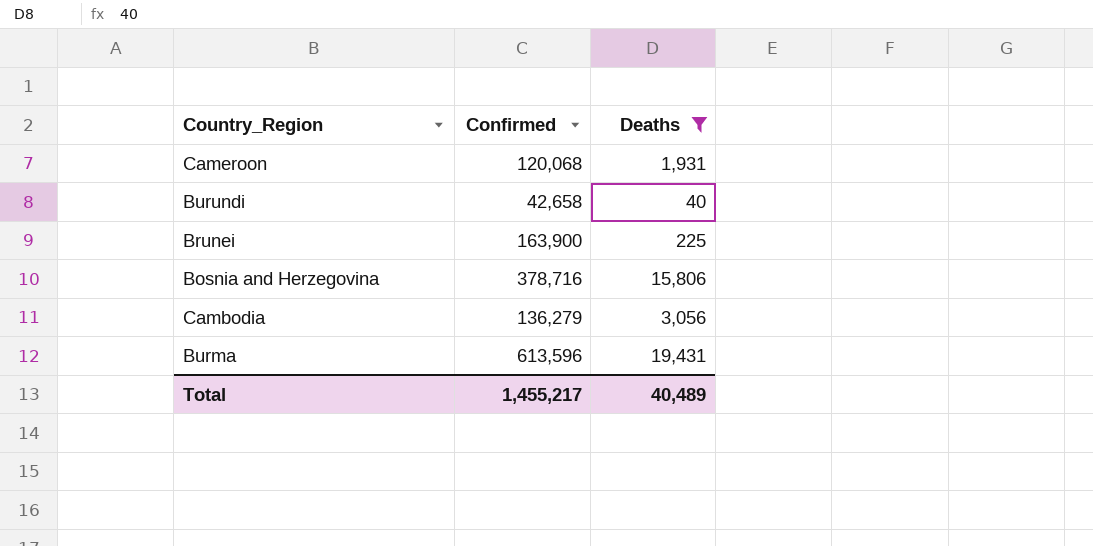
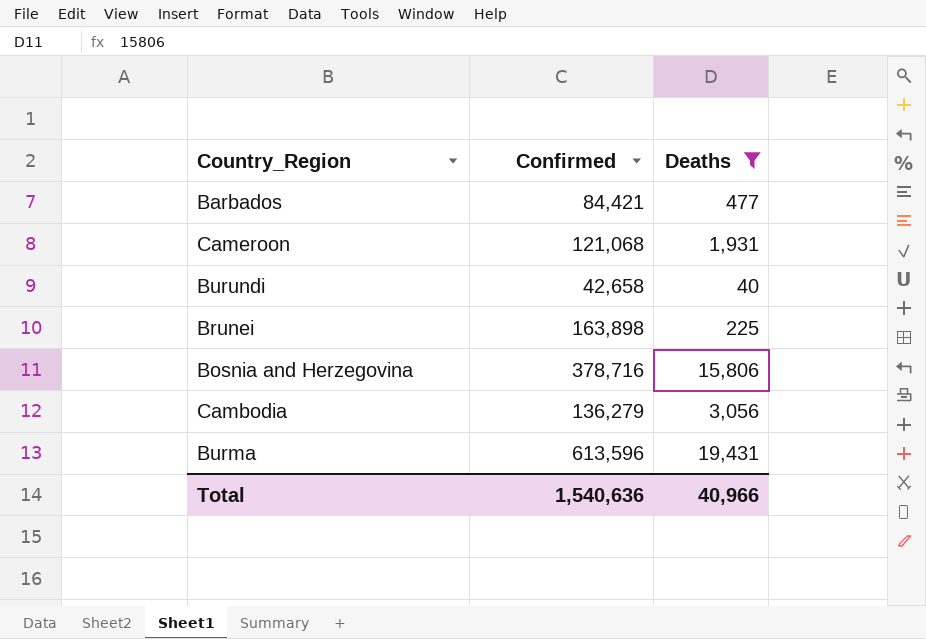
row Barbados: none -> 84,421 | 477
Cameroon | Confirmed: 120,068 -> 121,068
Brunei | Confirmed: 163,900 -> 163,898
Total | Confirmed: 1,455,217 -> 1,540,636
Total | Deaths: 40,489 -> 40,966

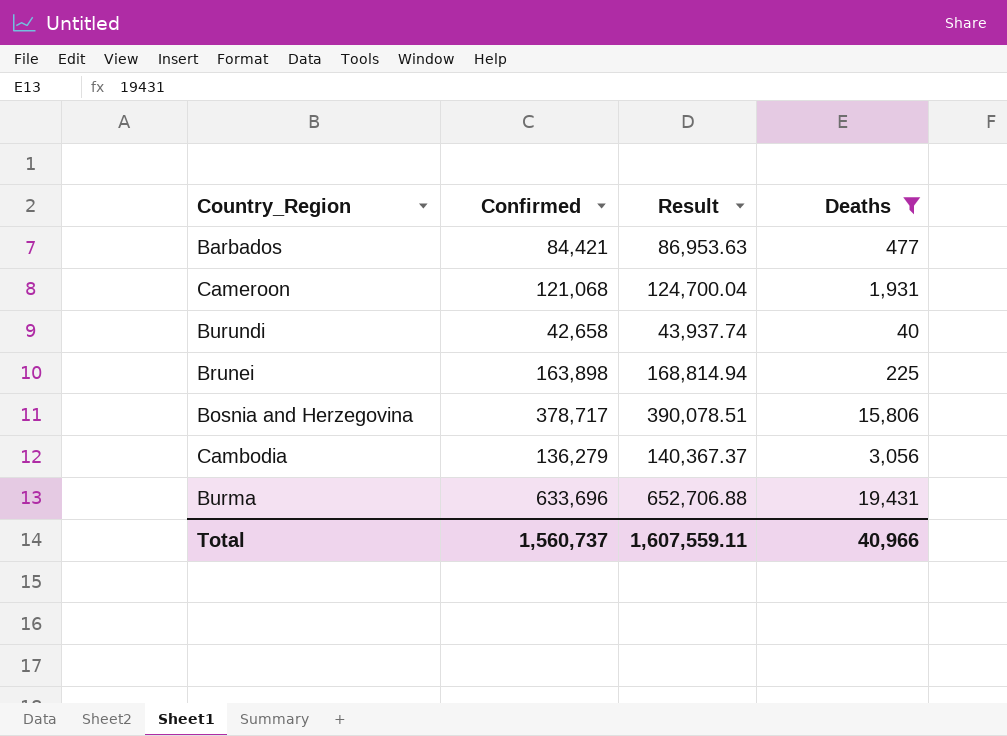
column Result | formula: none -> [Confirmed] * 1.03
Bosnia and Herzegovina | Confirmed: 378,716 -> 378,717
Burma | Confirmed: 613,596 -> 633,696
Total | Confirmed: 1,540,636 -> 1,560,737

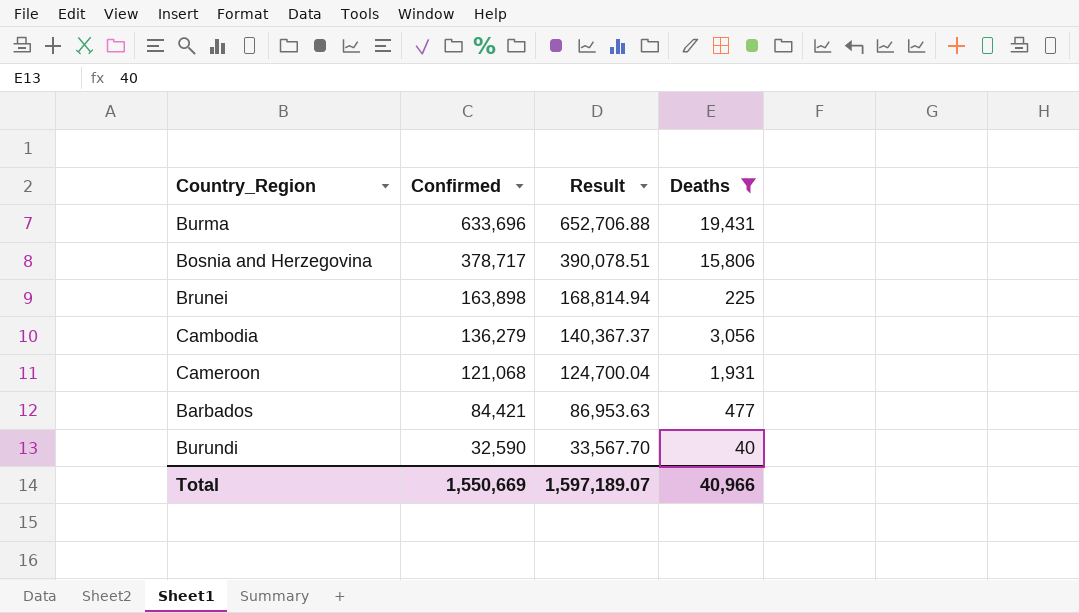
row order: none -> Confirmed descending
Burundi | Confirmed: 42,658 -> 32,590
Burundi | Result: 43,937.74 -> 33,567.70
Total | Confirmed: 1,560,737 -> 1,550,669
Total | Result: 1,607,559.11 -> 1,597,189.07

